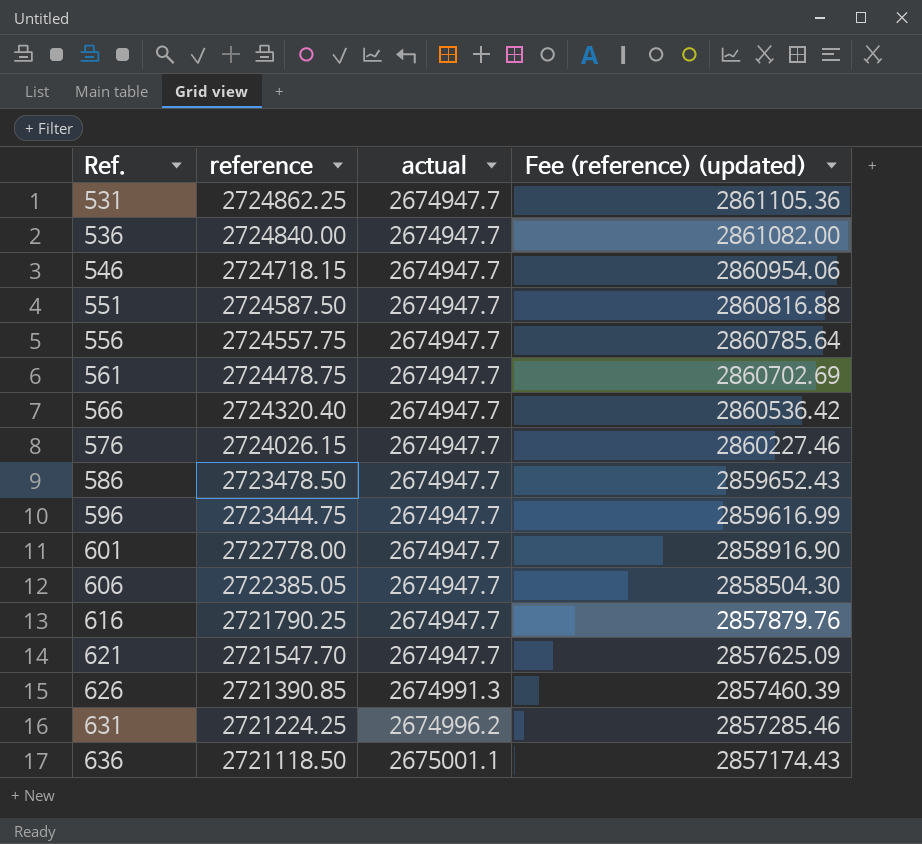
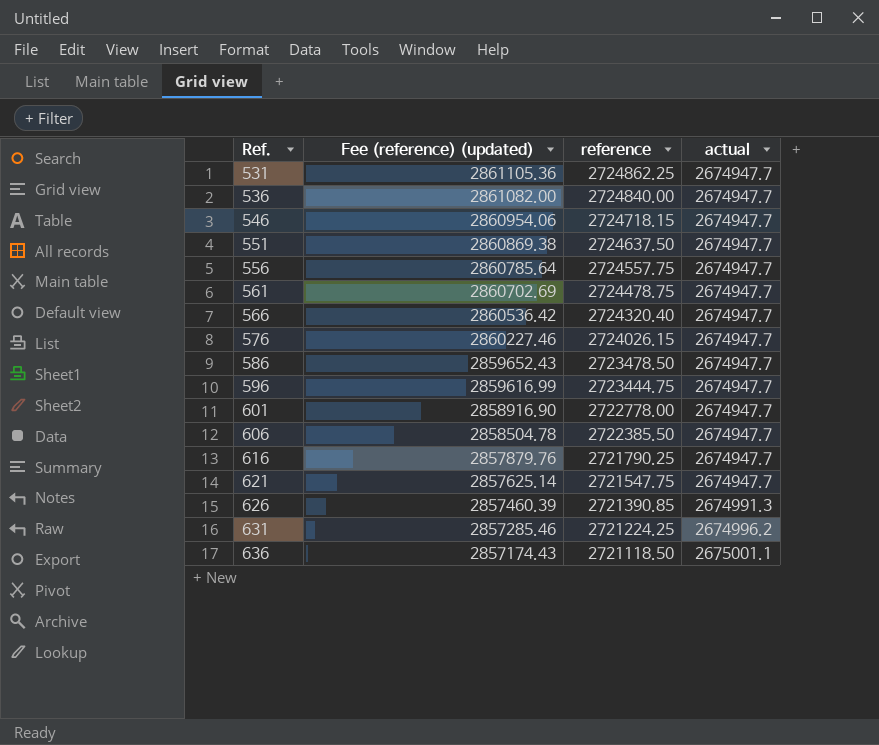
column Fee (reference) (updated) | position: 4 -> 2
551 | Fee (reference) (updated): 2860816.88 -> 2860869.38
551 | reference: 2724587.50 -> 2724637.50
606 | Fee (reference) (updated): 2858504.30 -> 2858504.78
606 | reference: 2722385.05 -> 2722385.50
621 | Fee (reference) (updated): 2857625.09 -> 2857625.14
621 | reference: 2721547.70 -> 2721547.75

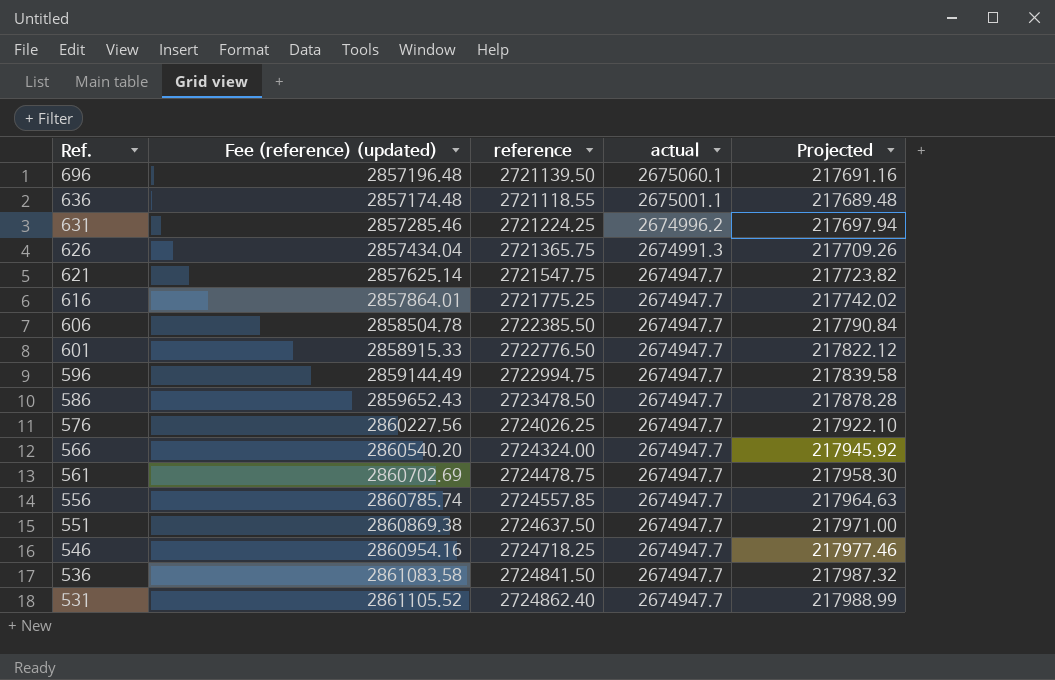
row order: Ref. ascending -> Ref. descending
column Projected | formula: none -> [reference] * 0.08
row 696: none -> 2857196.48 | 2721139.50 | 2675060.1 | 217691.16
636 | Fee (reference) (updated): 2857174.43 -> 2857174.48
636 | reference: 2721118.50 -> 2721118.55
626 | Fee (reference) (updated): 2857460.39 -> 2857434.04
626 | reference: 2721390.85 -> 2721365.75
616 | Fee (reference) (updated): 2857879.76 -> 2857864.01
616 | reference: 2721790.25 -> 2721775.25
601 | Fee (reference) (updated): 2858916.90 -> 2858915.33
601 | reference: 2722778.00 -> 2722776.50
596 | Fee (reference) (updated): 2859616.99 -> 2859144.49
596 | reference: 2723444.75 -> 2722994.75
576 | Fee (reference) (updated): 2860227.46 -> 2860227.56
576 | reference: 2724026.15 -> 2724026.25
566 | Fee (reference) (updated): 2860536.42 -> 2860540.20
566 | reference: 2724320.40 -> 2724324.00
556 | Fee (reference) (updated): 2860785.64 -> 2860785.74
556 | reference: 2724557.75 -> 2724557.85
546 | Fee (reference) (updated): 2860954.06 -> 2860954.16
546 | reference: 2724718.15 -> 2724718.25
536 | Fee (reference) (updated): 2861082.00 -> 2861083.58
536 | reference: 2724840.00 -> 2724841.50
531 | Fee (reference) (updated): 2861105.36 -> 2861105.52
531 | reference: 2724862.25 -> 2724862.40

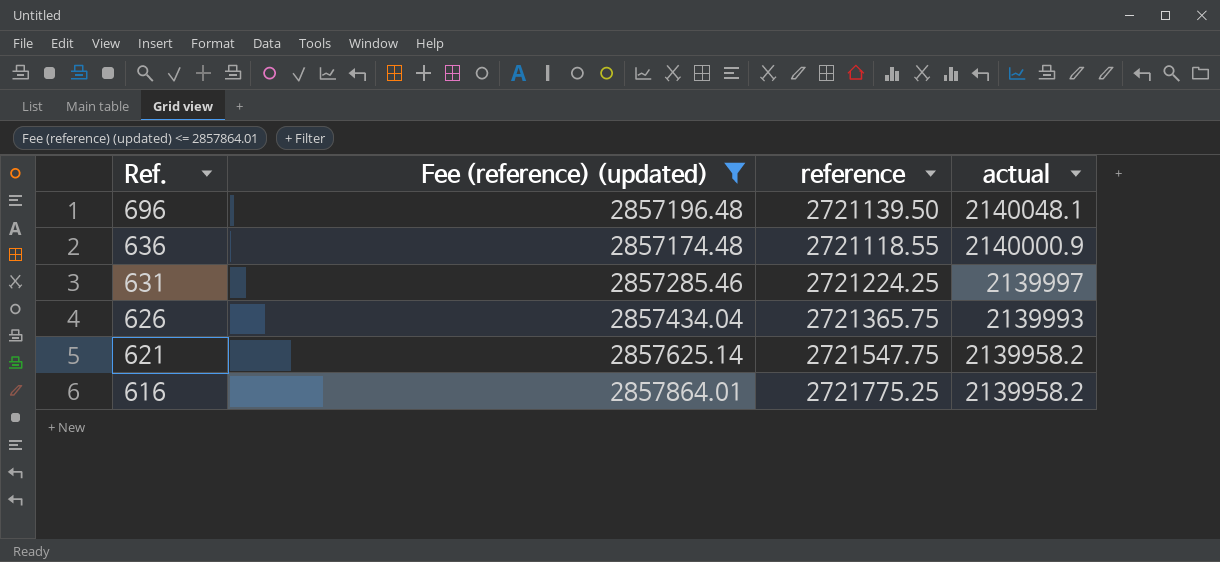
filter: none -> Fee (reference) (updated) <= 2857864.01
column Projected | formula: [reference] * 0.08 -> none
696 | actual: 2675060.1 -> 2140048.1
636 | actual: 2675001.1 -> 2140000.9
631 | actual: 2674996.2 -> 2139997
626 | actual: 2674991.3 -> 2139993
621 | actual: 2674947.7 -> 2139958.2
616 | actual: 2674947.7 -> 2139958.2

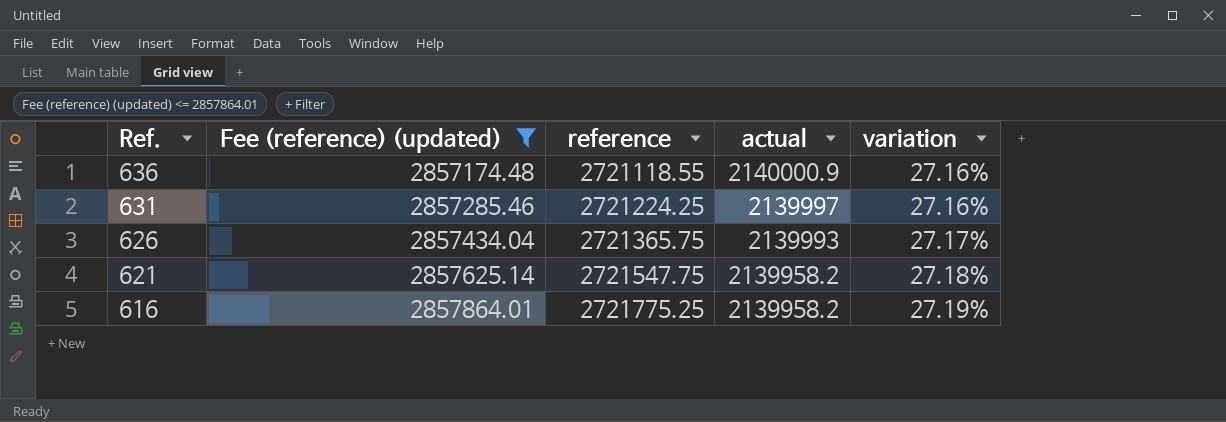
column variation | formula: none -> ([reference] - [actual]) / [actual]
row 696: 2857196.48 | 2721139.50 | 2140048.1 -> none

